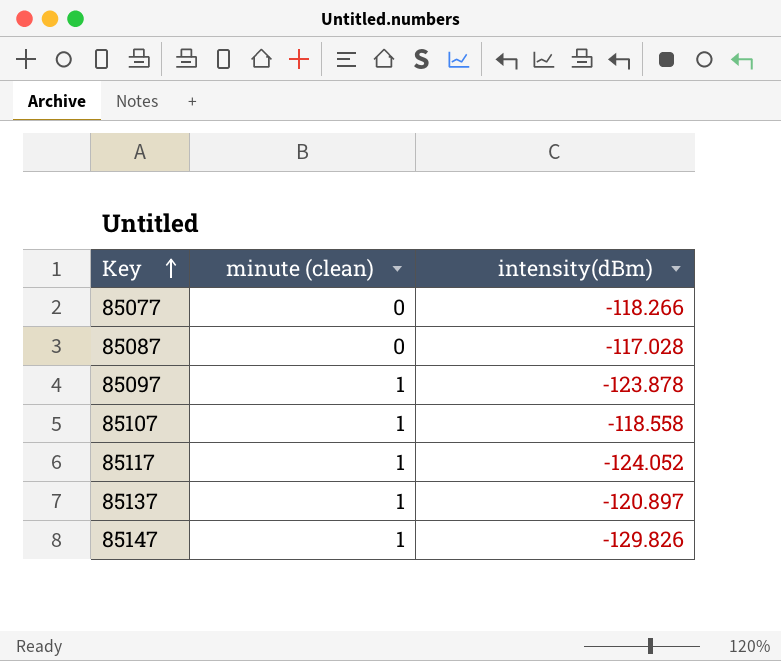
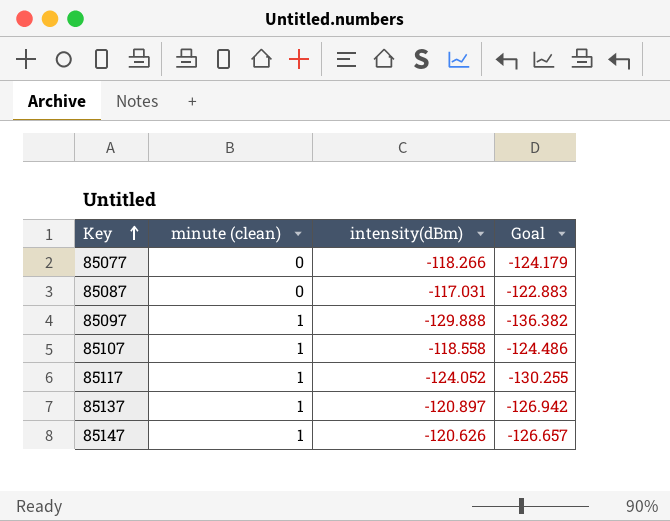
column Goal | formula: none -> [intensity(dBm)] * 1.05
85087 | intensity(dBm): -117.028 -> -117.031
85097 | intensity(dBm): -123.878 -> -129.888
85147 | intensity(dBm): -129.826 -> -120.626

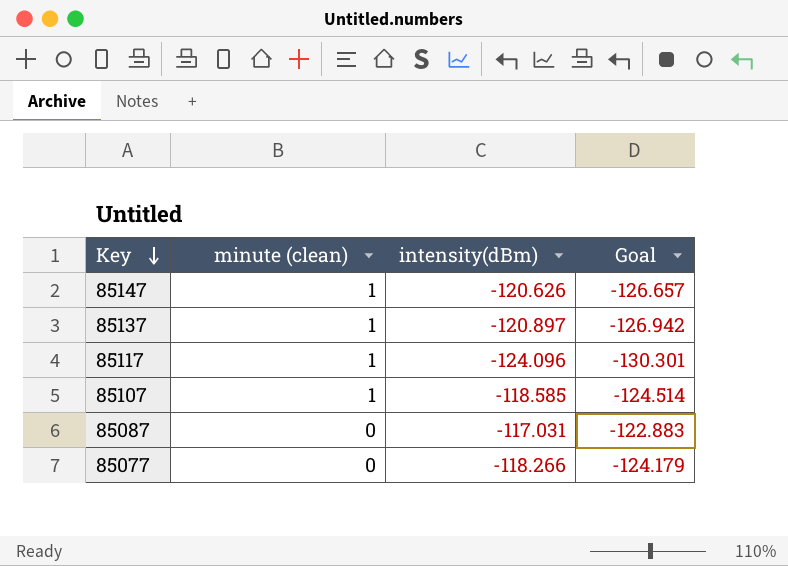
row order: Key ascending -> Key descending
row 85097: 1 | -129.888 | -136.382 -> none
85117 | intensity(dBm): -124.052 -> -124.096
85117 | Goal: -130.255 -> -130.301
85107 | intensity(dBm): -118.558 -> -118.585
85107 | Goal: -124.486 -> -124.514

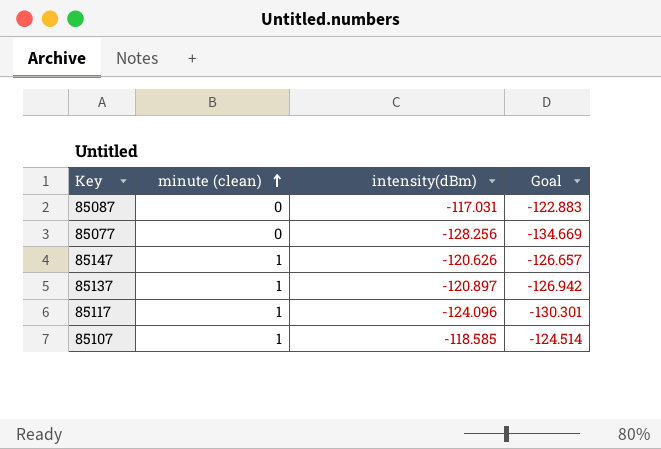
row order: Key descending -> minute (clean) ascending
85077 | intensity(dBm): -118.266 -> -128.256
85077 | Goal: -124.179 -> -134.669

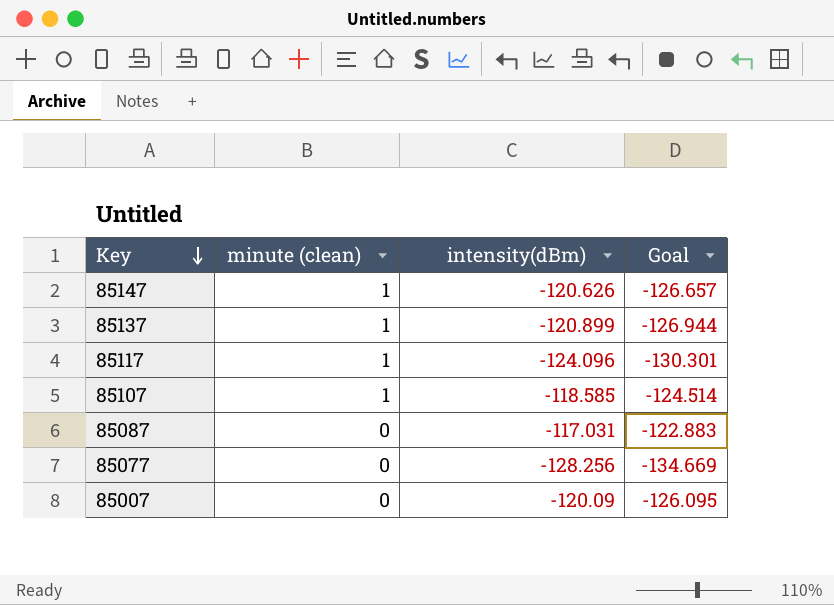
row order: minute (clean) ascending -> Key descending
85137 | intensity(dBm): -120.897 -> -120.899
85137 | Goal: -126.942 -> -126.944
row 85007: none -> 0 | -120.09 | -126.095

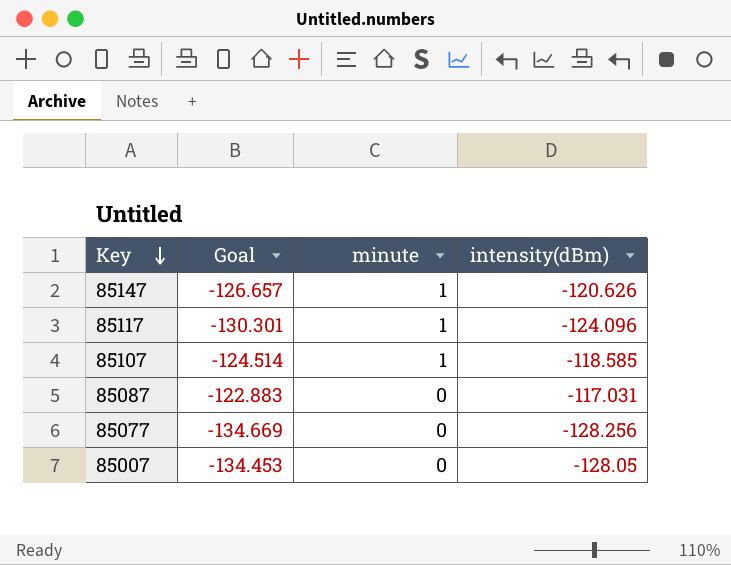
column Goal | position: 4 -> 2
column name: minute (clean) -> minute
row 85137: 1 | -120.899 | -126.944 -> none
85007 | Goal: -126.095 -> -134.453
85007 | intensity(dBm): -120.09 -> -128.05

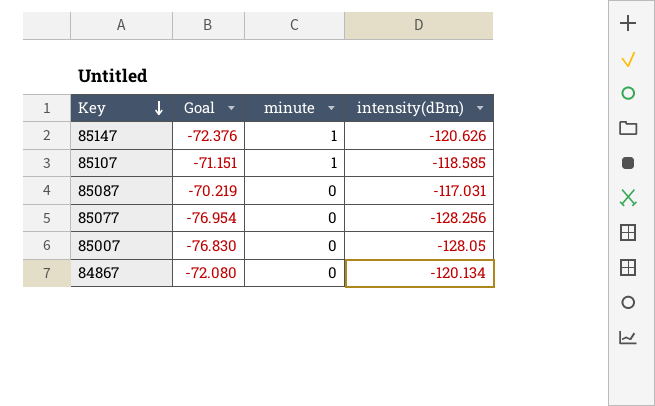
column Goal | formula: [intensity(dBm)] * 1.05 -> [intensity(dBm)] * 0.6
row 85117: -130.301 | 1 | -124.096 -> none
row 84867: none -> -72.080 | 0 | -120.134

